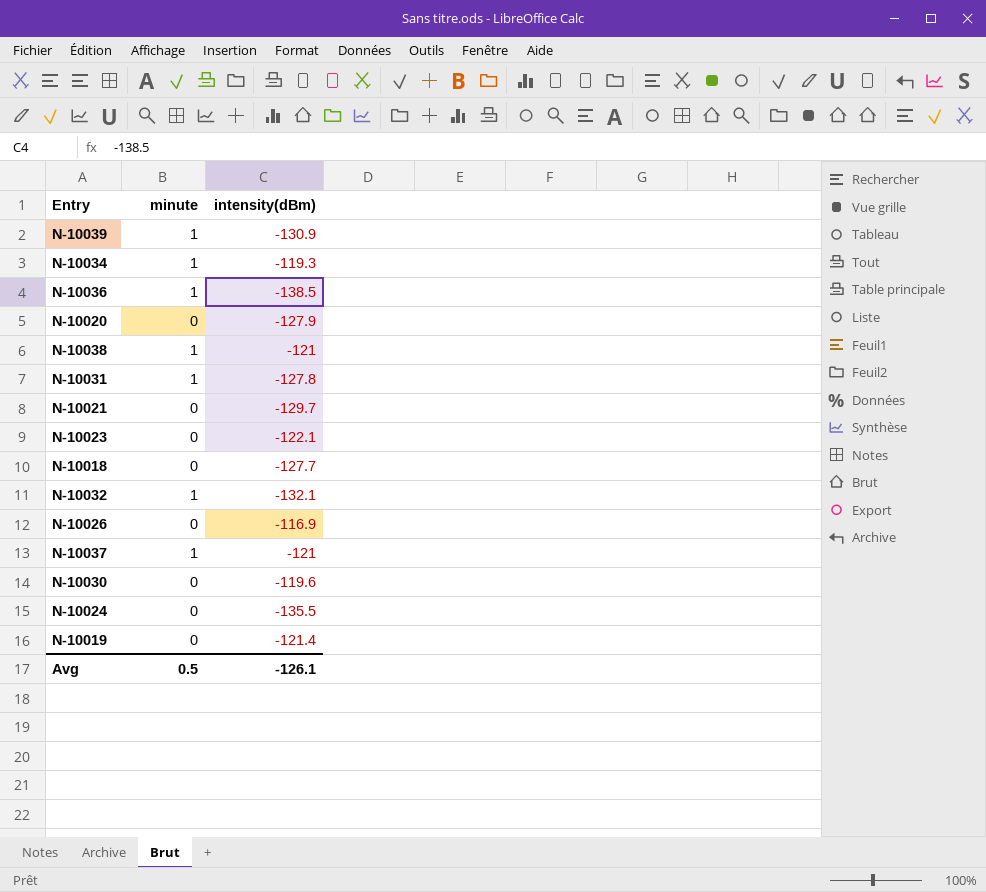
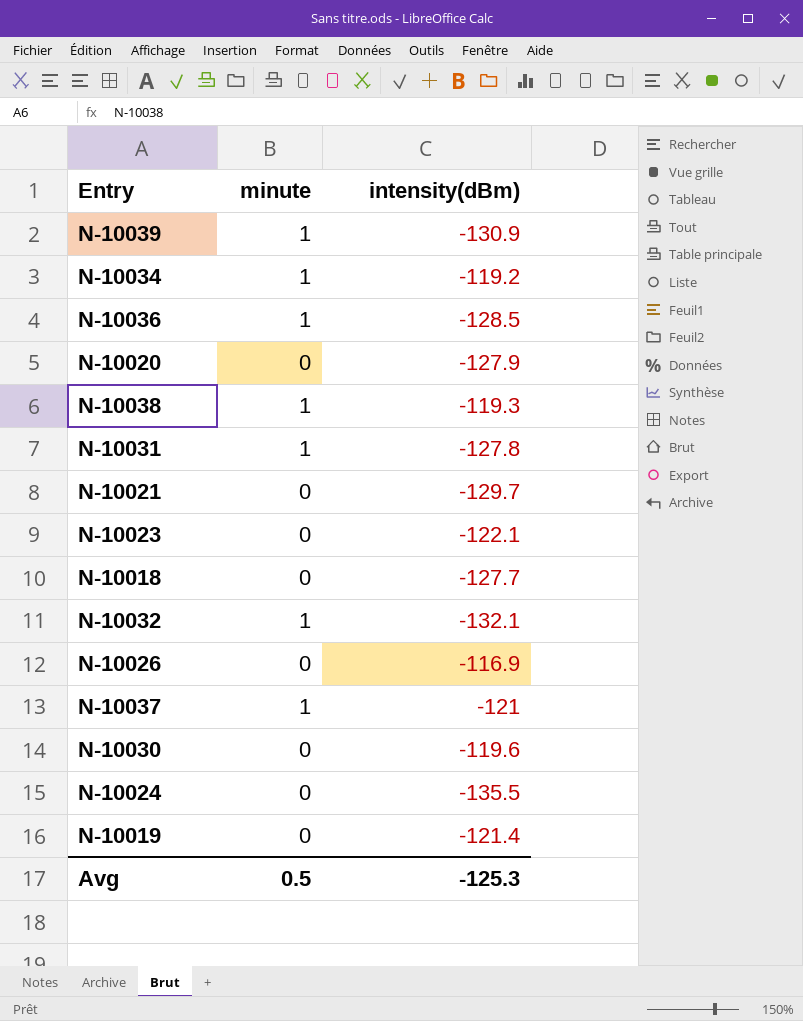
N-10034 | intensity(dBm): -119.3 -> -119.2
N-10036 | intensity(dBm): -138.5 -> -128.5
N-10038 | intensity(dBm): -121 -> -119.3
Avg | intensity(dBm): -126.1 -> -125.3

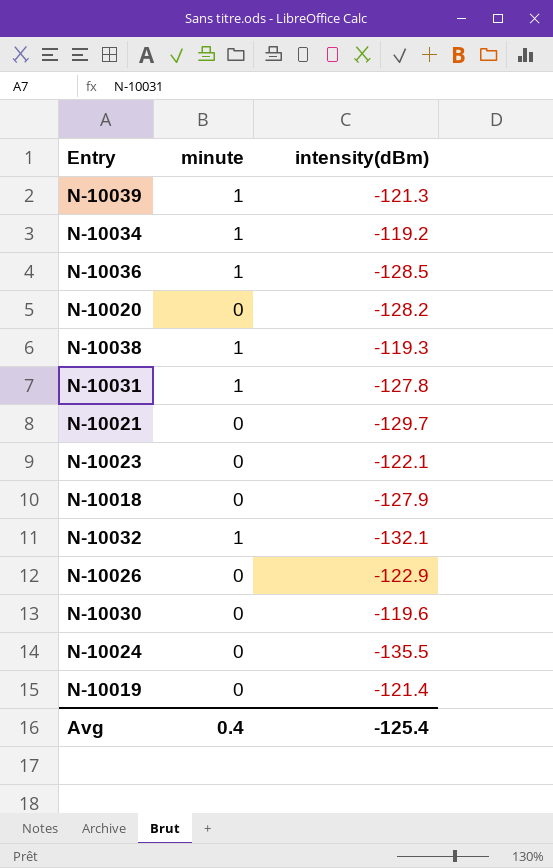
row N-10037: 1 | -121 -> none
N-10039 | intensity(dBm): -130.9 -> -121.3
N-10020 | intensity(dBm): -127.9 -> -128.2
N-10018 | intensity(dBm): -127.7 -> -127.9
N-10026 | intensity(dBm): -116.9 -> -122.9
Avg | minute: 0.5 -> 0.4
Avg | intensity(dBm): -125.3 -> -125.4

